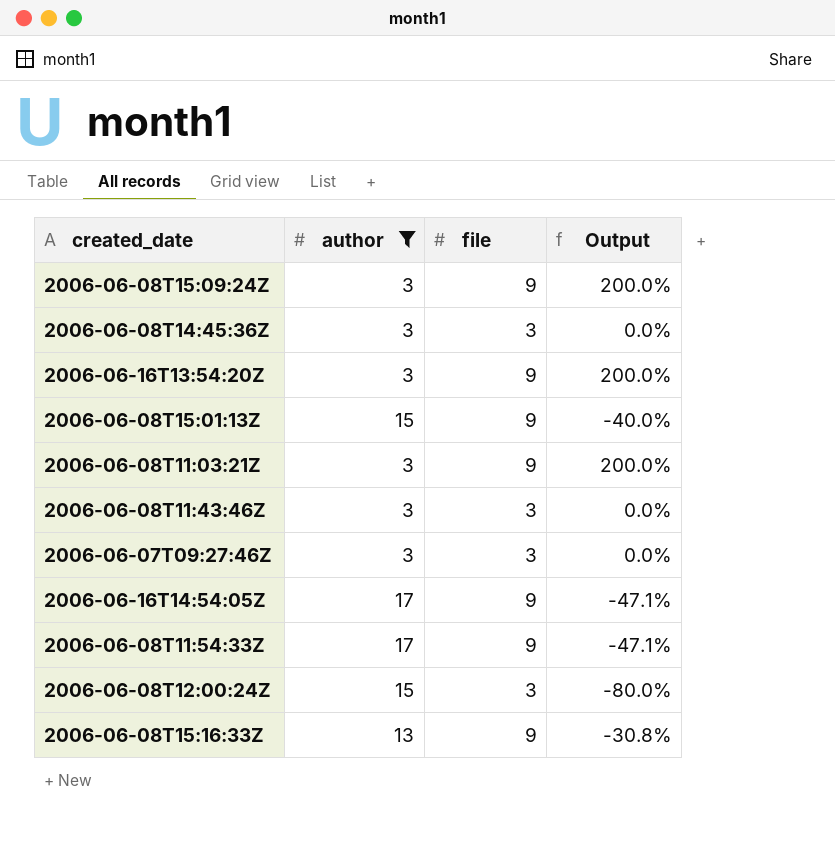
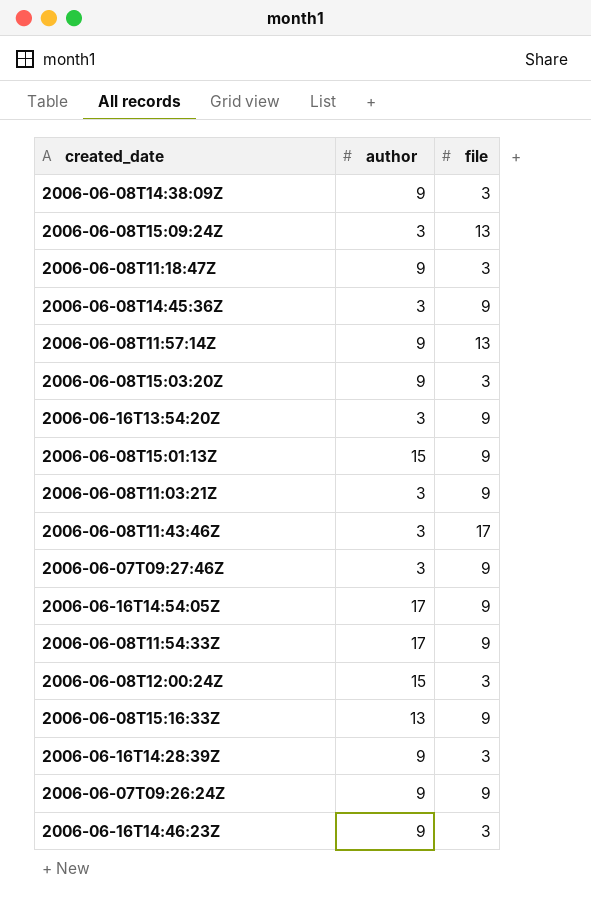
filter: author != 9 -> none
column Output | formula: ([file] - [author]) / [author] -> none
2006-06-08T15:09:24Z | file: 9 -> 13
2006-06-08T14:45:36Z | file: 3 -> 9
2006-06-08T11:43:46Z | file: 3 -> 17
2006-06-07T09:27:46Z | file: 3 -> 9

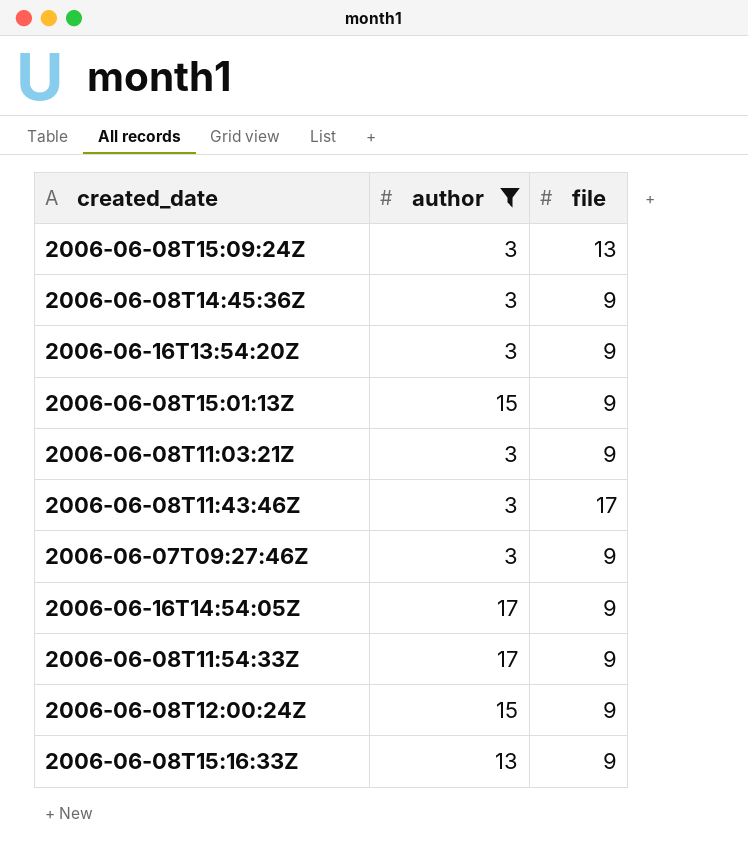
filter: none -> author != 9
2006-06-08T12:00:24Z | file: 3 -> 9

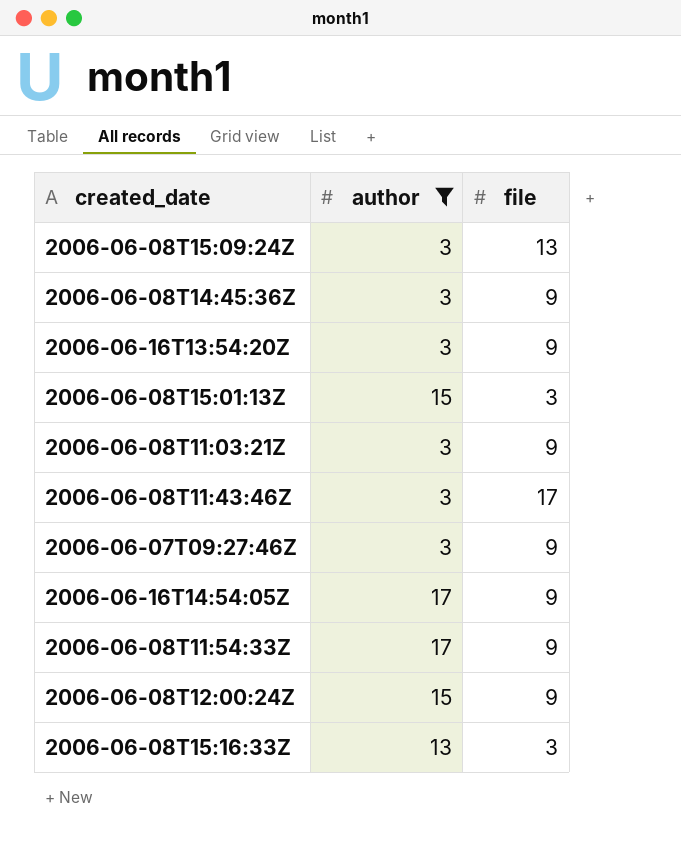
2006-06-08T15:01:13Z | file: 9 -> 3
2006-06-08T15:16:33Z | file: 9 -> 3

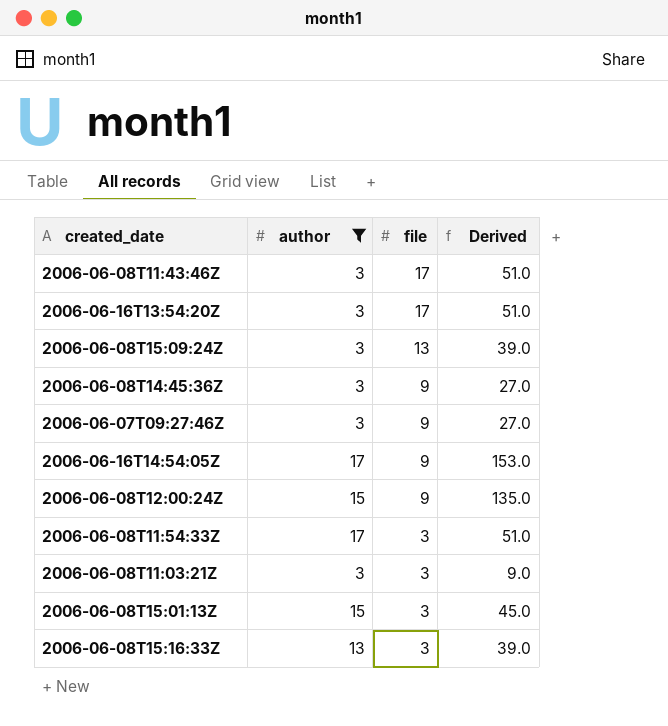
row order: none -> file descending
column Derived | formula: none -> [author] * [file]
2006-06-16T13:54:20Z | file: 9 -> 17
2006-06-08T11:54:33Z | file: 9 -> 3
2006-06-08T11:03:21Z | file: 9 -> 3

